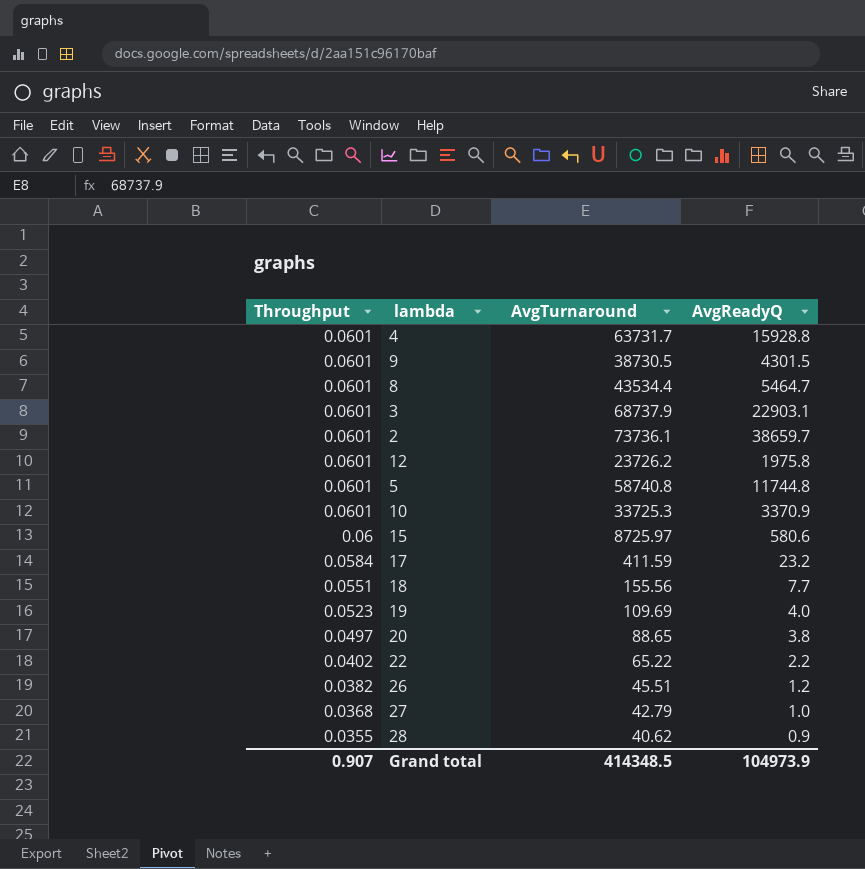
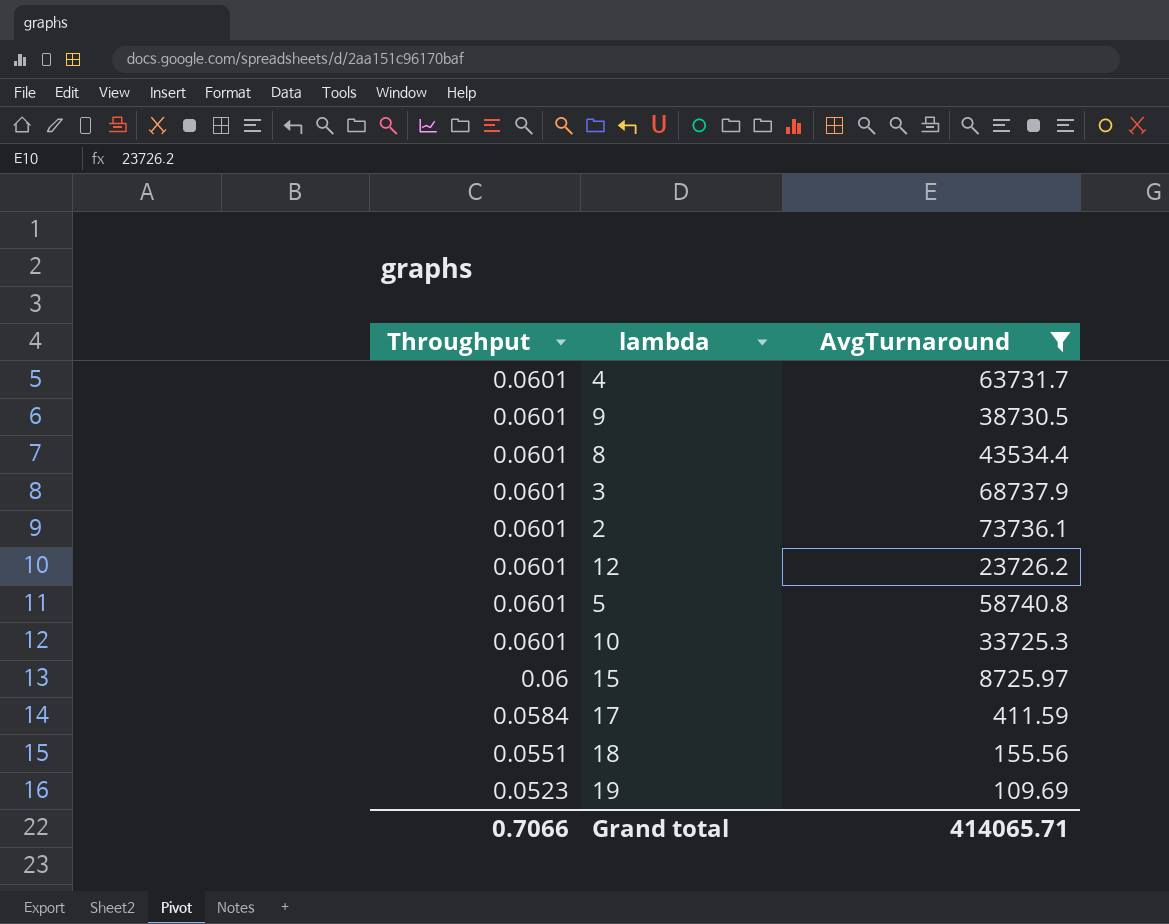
filter: none -> AvgTurnaround >= 109.69
column AvgReadyQ | position: 4 -> none
Grand total | Throughput: 0.907 -> 0.7066
Grand total | AvgTurnaround: 414348.5 -> 414065.71

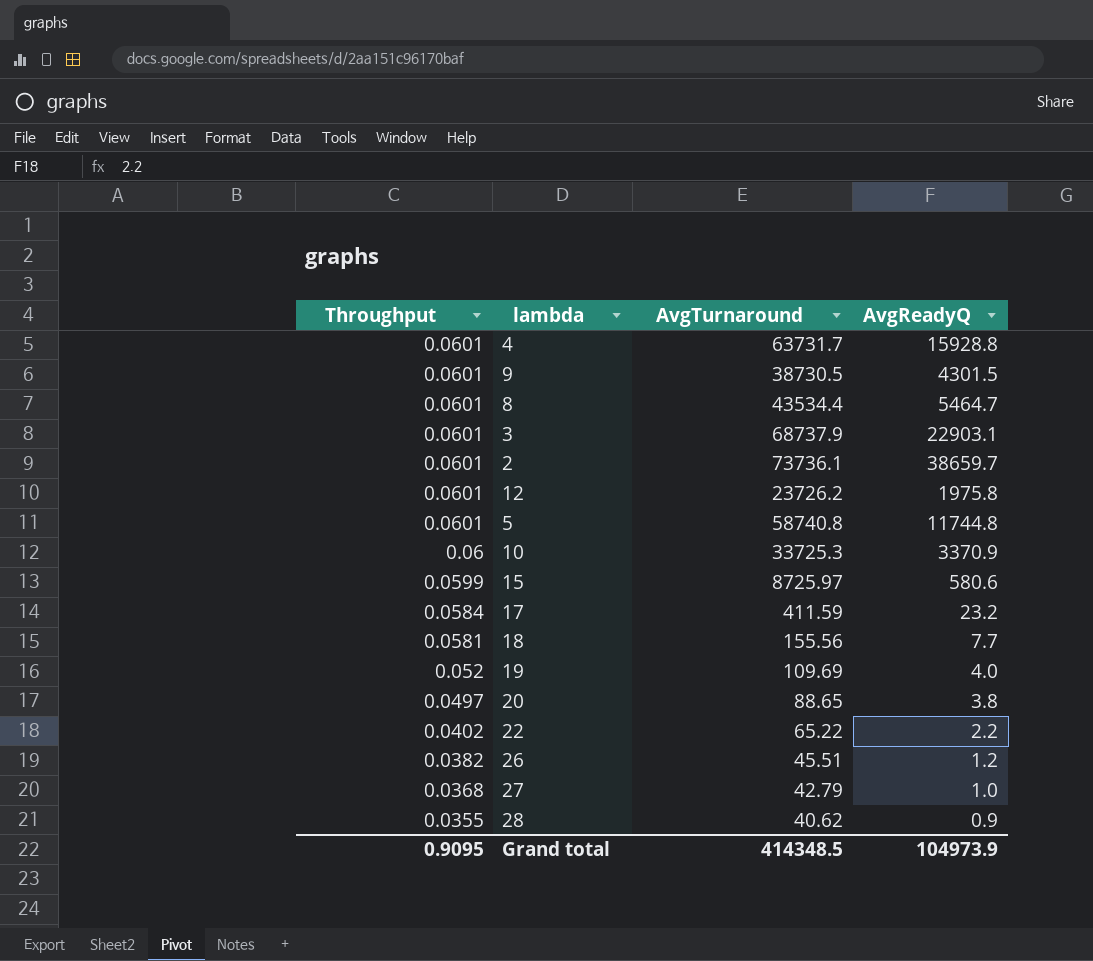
filter: AvgTurnaround >= 109.69 -> none
column AvgReadyQ | position: none -> 4
10 | Throughput: 0.0601 -> 0.06
15 | Throughput: 0.06 -> 0.0599
18 | Throughput: 0.0551 -> 0.0581
19 | Throughput: 0.0523 -> 0.052
Grand total | Throughput: 0.7066 -> 0.9095
Grand total | AvgTurnaround: 414065.71 -> 414348.5

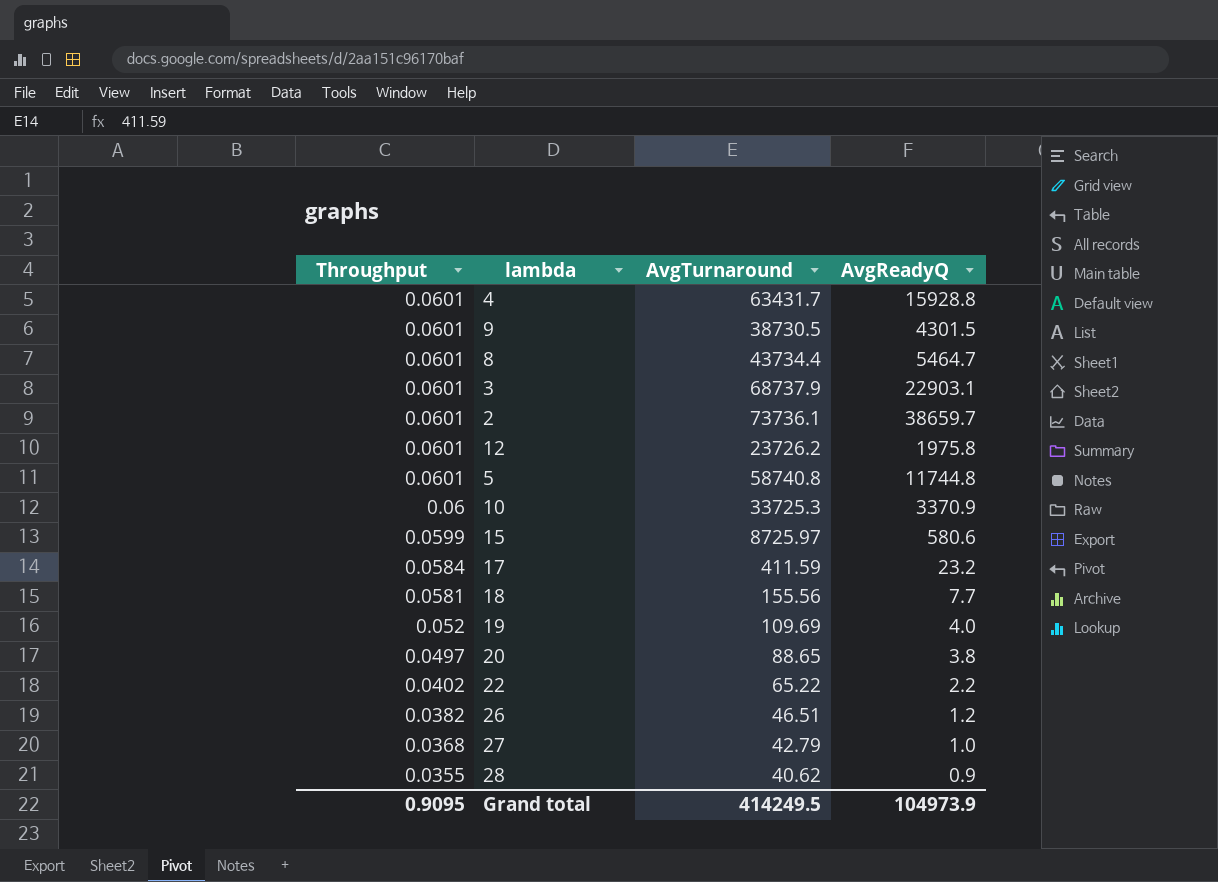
4 | AvgTurnaround: 63731.7 -> 63431.7
8 | AvgTurnaround: 43534.4 -> 43734.4
26 | AvgTurnaround: 45.51 -> 46.51
Grand total | AvgTurnaround: 414348.5 -> 414249.5

